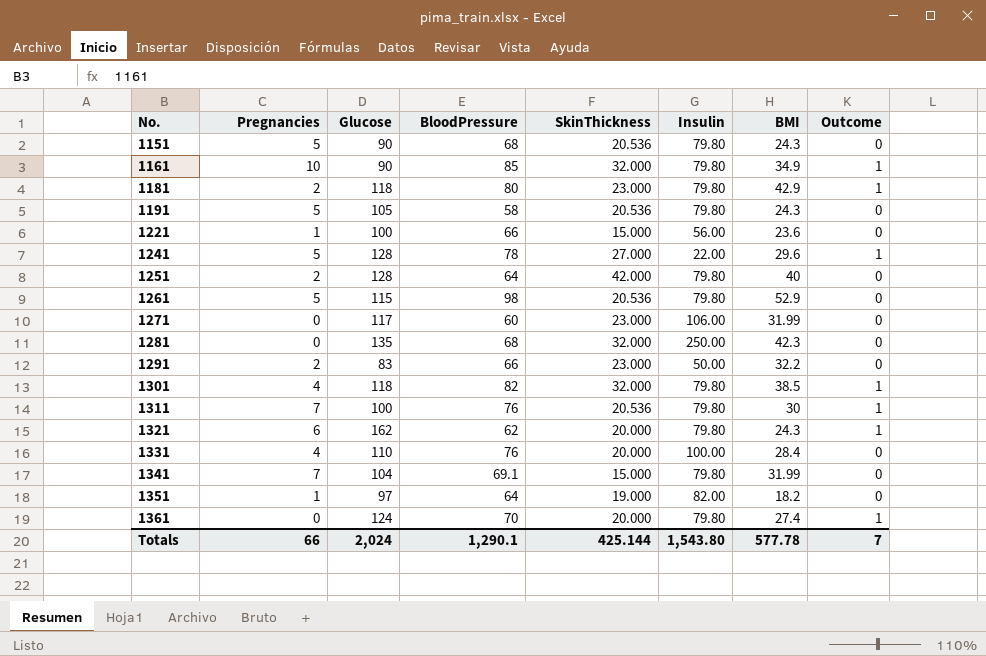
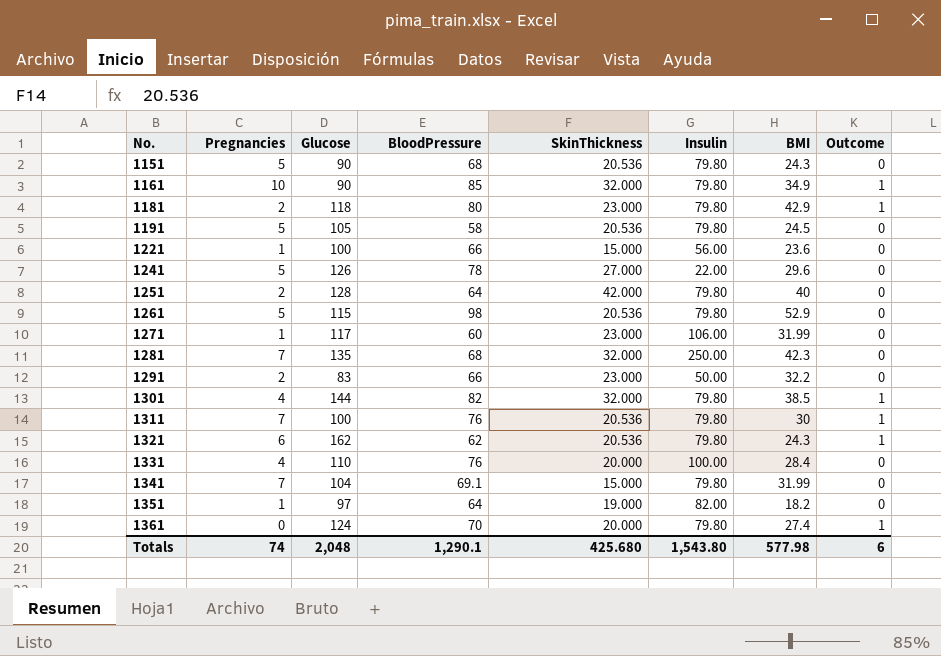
1191 | BMI: 24.3 -> 24.5
1241 | Glucose: 128 -> 126
1241 | Outcome: 1 -> 0
1271 | Pregnancies: 0 -> 1
1281 | Pregnancies: 0 -> 7
1301 | Glucose: 118 -> 144
1321 | SkinThickness: 20.000 -> 20.536
Totals | Pregnancies: 66 -> 74
Totals | Glucose: 2,024 -> 2,048
Totals | SkinThickness: 425.144 -> 425.680
Totals | BMI: 577.78 -> 577.98
Totals | Outcome: 7 -> 6

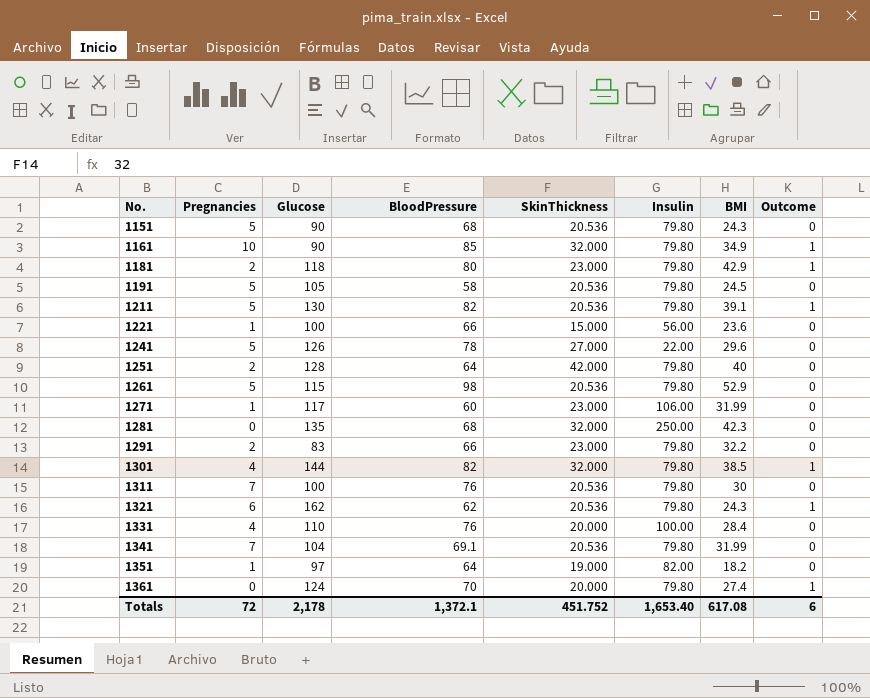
row 1211: none -> 5 | 130 | 82 | 20.536 | 79.80 | 39.1 | 1
1281 | Pregnancies: 7 -> 0
1291 | Insulin: 50.00 -> 79.80
1311 | Outcome: 1 -> 0
1341 | SkinThickness: 15.000 -> 20.536
Totals | Pregnancies: 74 -> 72
Totals | Glucose: 2,048 -> 2,178
Totals | BloodPressure: 1,290.1 -> 1,372.1
Totals | SkinThickness: 425.680 -> 451.752
Totals | Insulin: 1,543.80 -> 1,653.40
Totals | BMI: 577.98 -> 617.08

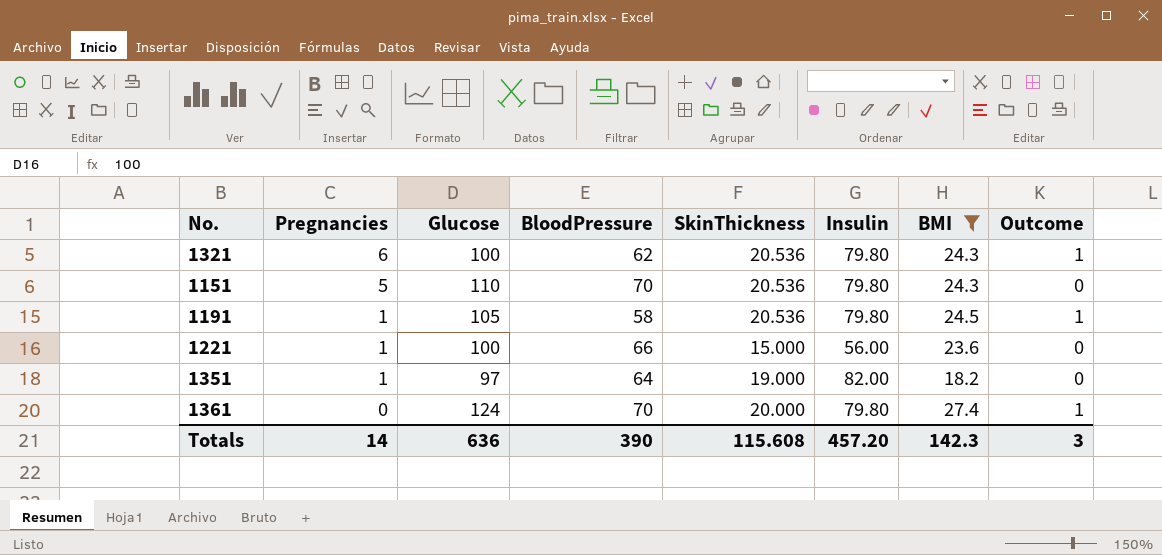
filter: none -> BMI <= 27.4
row order: No. ascending -> Pregnancies descending
1321 | Glucose: 162 -> 100
1151 | Glucose: 90 -> 110
1151 | BloodPressure: 68 -> 70
1191 | Pregnancies: 5 -> 1
1191 | Outcome: 0 -> 1
Totals | Pregnancies: 72 -> 14
Totals | Glucose: 2,178 -> 636
Totals | BloodPressure: 1,372.1 -> 390
Totals | SkinThickness: 451.752 -> 115.608
Totals | Insulin: 1,653.40 -> 457.20
Totals | BMI: 617.08 -> 142.3
Totals | Outcome: 6 -> 3

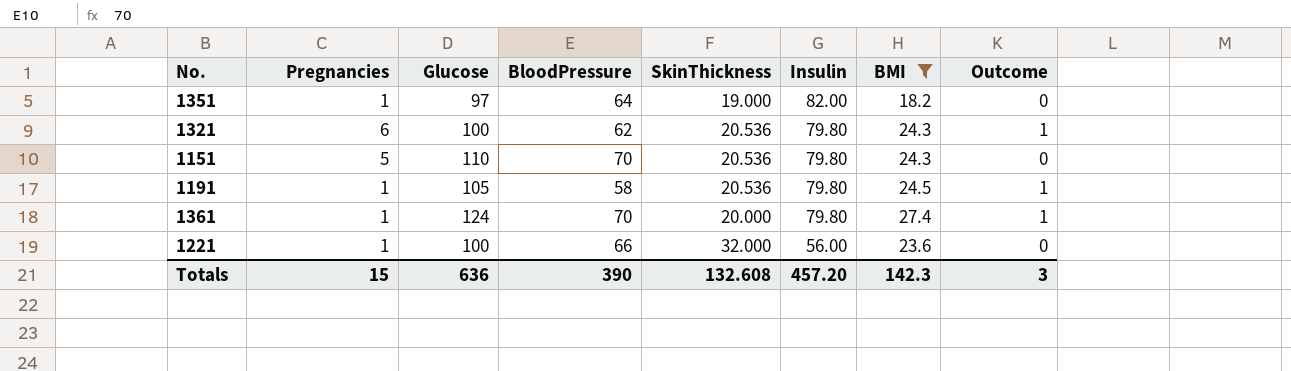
row order: Pregnancies descending -> Insulin descending
1361 | Pregnancies: 0 -> 1
1221 | SkinThickness: 15.000 -> 32.000
Totals | Pregnancies: 14 -> 15
Totals | SkinThickness: 115.608 -> 132.608

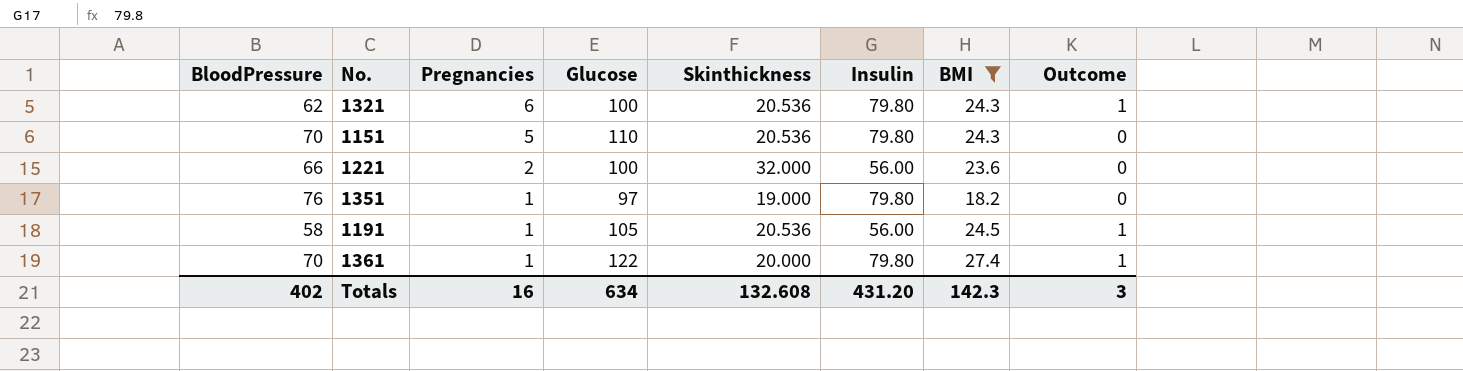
row order: Insulin descending -> Pregnancies descending
column BloodPressure | position: 4 -> 1
column name: SkinThickness -> Skinthickness
1221 | Pregnancies: 1 -> 2
1351 | BloodPressure: 64 -> 76
1351 | Insulin: 82.00 -> 79.80
1191 | Insulin: 79.80 -> 56.00
1361 | Glucose: 124 -> 122
Totals | BloodPressure: 390 -> 402
Totals | Pregnancies: 15 -> 16
Totals | Glucose: 636 -> 634
Totals | Insulin: 457.20 -> 431.20

